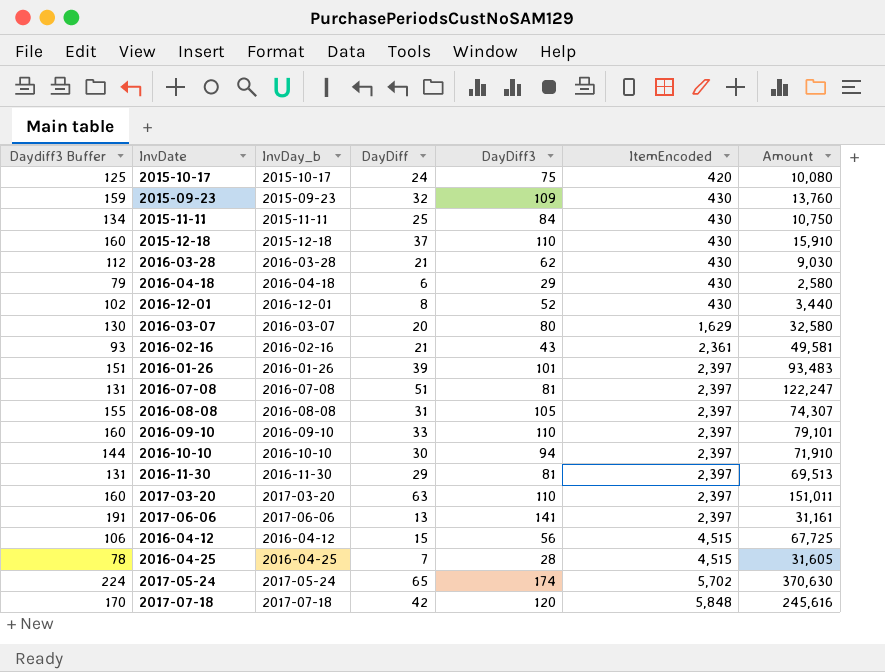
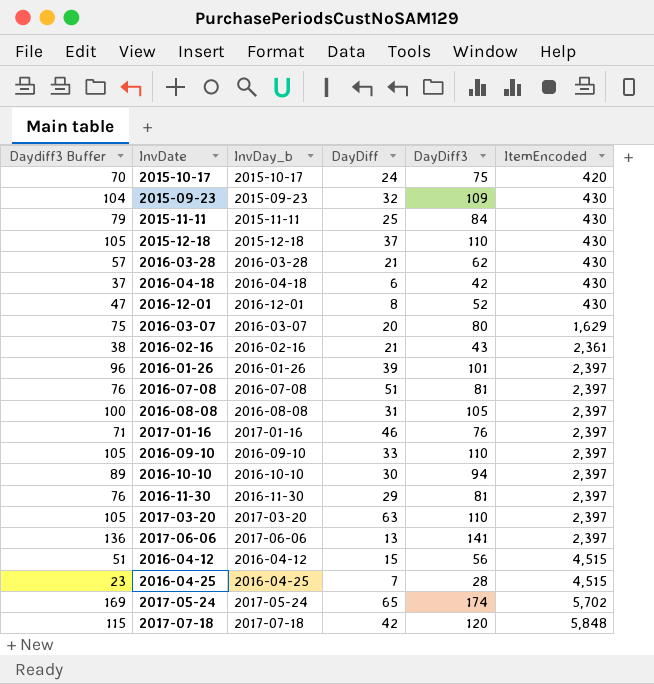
column Amount | formula: [DayDiff] * [ItemEncoded] -> none
column Daydiff3 Buffer | formula: [DayDiff3] + 50 -> [DayDiff3] - 5
2016-04-18 | DayDiff3: 29 -> 42
row 2017-01-16: none -> 71 | 2017-01-16 | 46 | 76 | 2,397

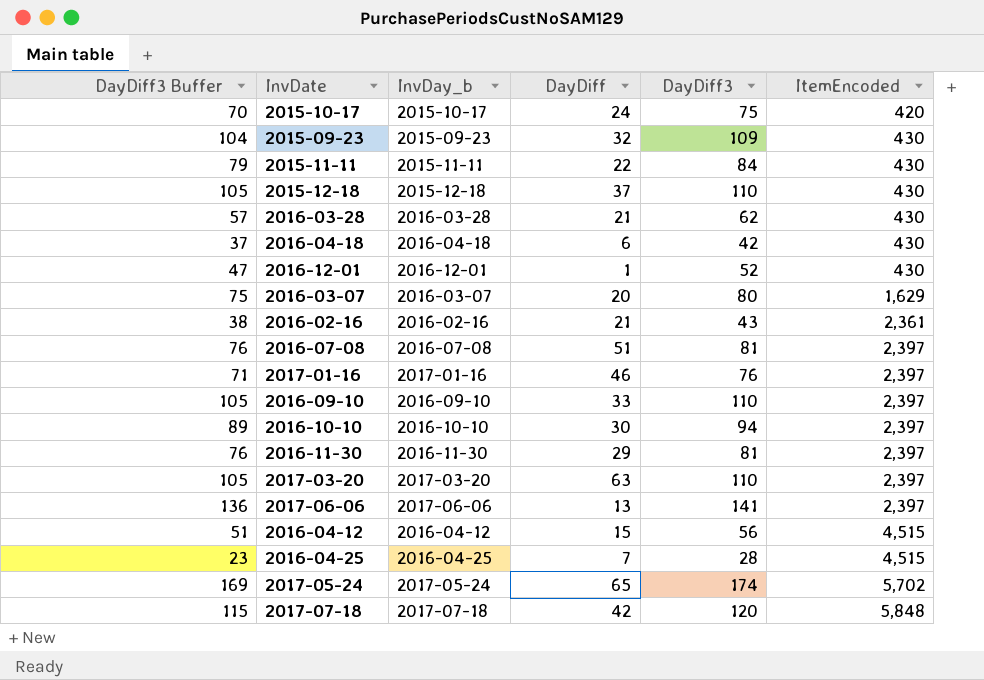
column name: Daydiff3 Buffer -> DayDiff3 Buffer
row 2016-01-26: 96 | 2016-01-26 | 39 | 101 | 2,397 -> none
row 2016-08-08: 100 | 2016-08-08 | 31 | 105 | 2,397 -> none
2015-11-11 | DayDiff: 25 -> 22
2016-12-01 | DayDiff: 8 -> 1

